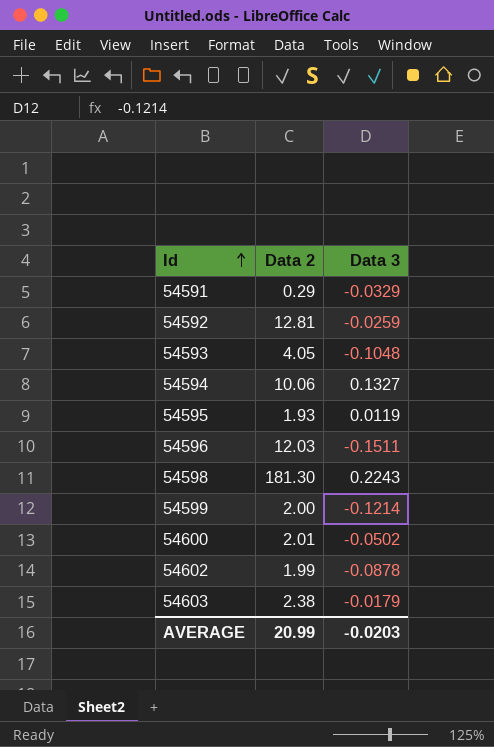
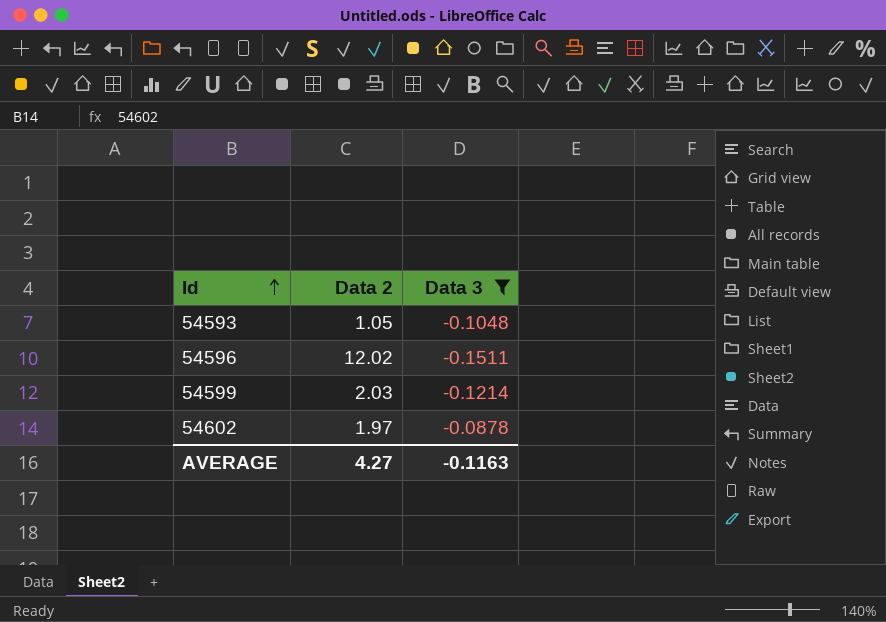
filter: none -> Data 3 <= -0.0878
54593 | Data 2: 4.05 -> 1.05
54596 | Data 2: 12.03 -> 12.02
54599 | Data 2: 2.00 -> 2.03
54602 | Data 2: 1.99 -> 1.97
AVERAGE | Data 2: 20.99 -> 4.27
AVERAGE | Data 3: -0.0203 -> -0.1163

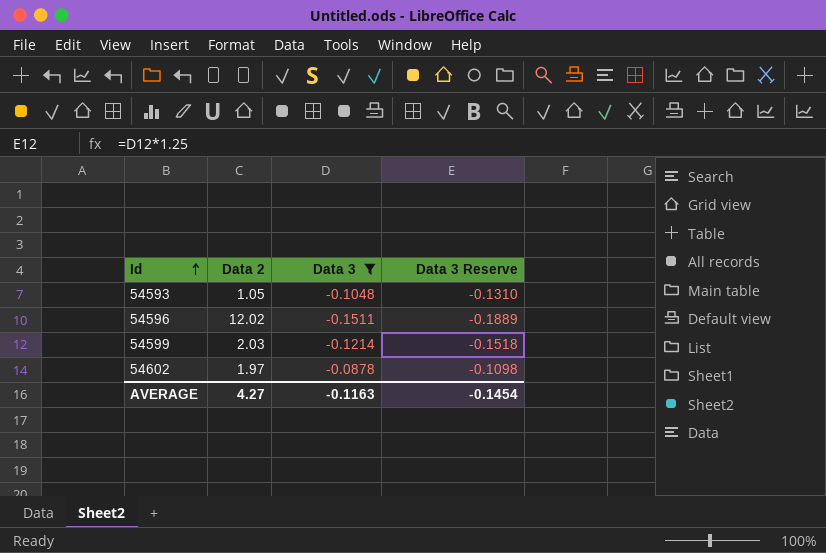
column Data 3 Reserve | formula: none -> [Data 3] * 1.25

